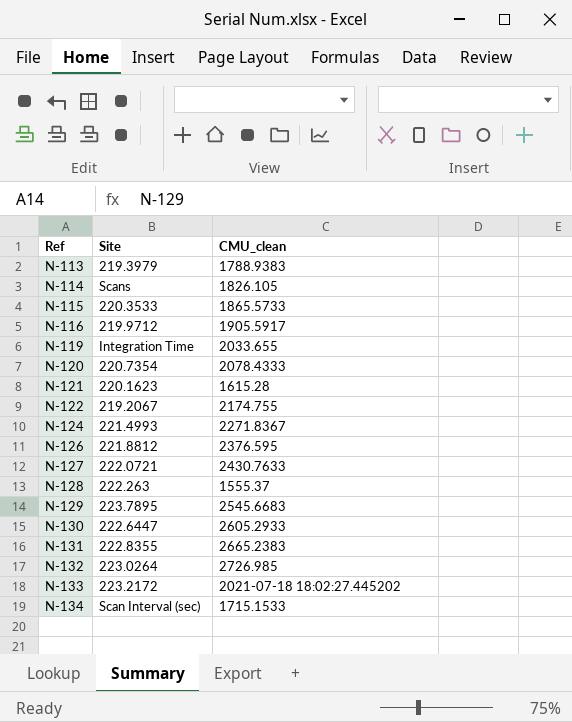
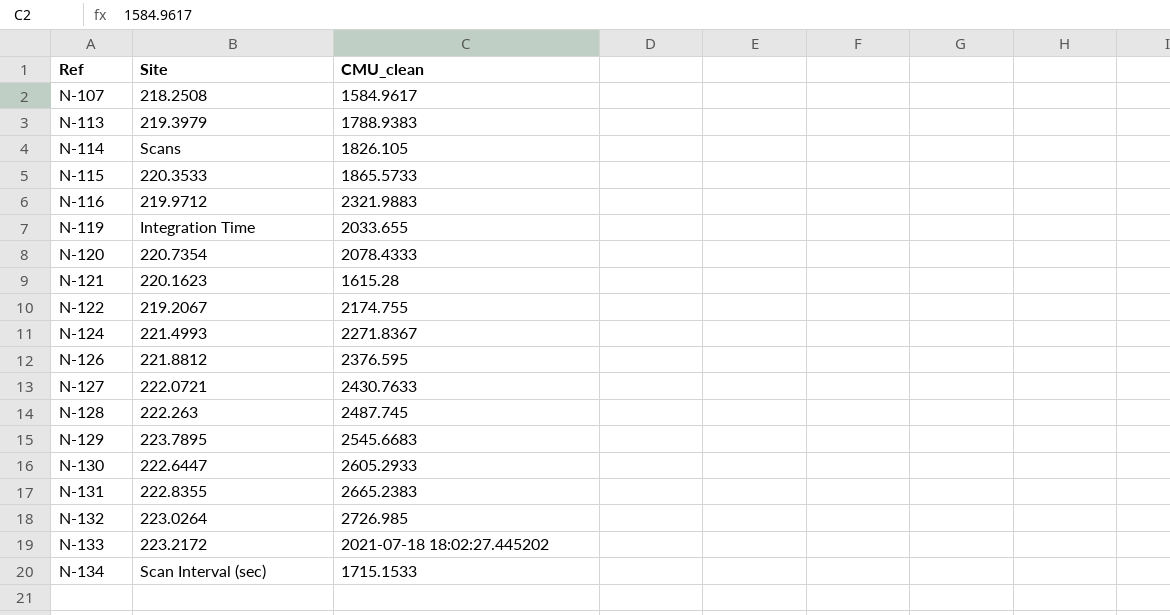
row N-107: none -> 218.2508 | 1584.9617
N-116 | CMU_clean: 1905.5917 -> 2321.9883
N-128 | CMU_clean: 1555.37 -> 2487.745

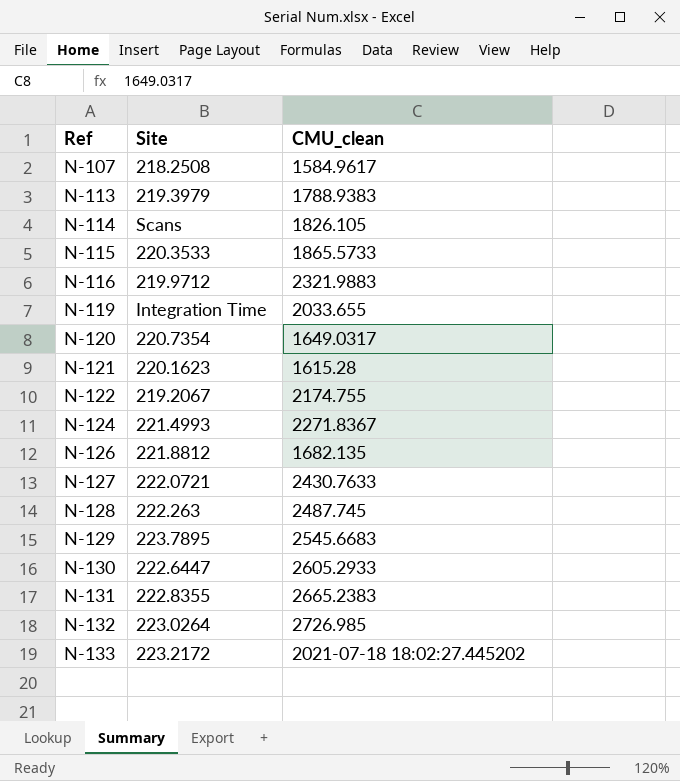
row N-134: Scan Interval (sec) | 1715.1533 -> none
N-120 | CMU_clean: 2078.4333 -> 1649.0317
N-126 | CMU_clean: 2376.595 -> 1682.135

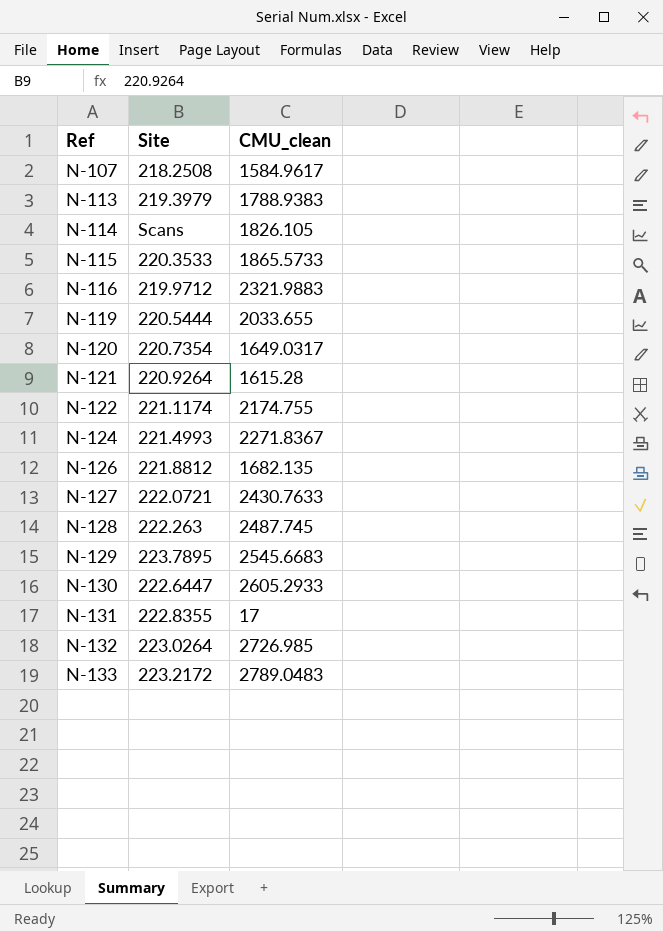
N-119 | Site: Integration Time -> 220.5444
N-121 | Site: 220.1623 -> 220.9264
N-122 | Site: 219.2067 -> 221.1174
N-131 | CMU_clean: 2665.2383 -> 17
N-133 | CMU_clean: 2021-07-18 18:02:27.445202 -> 2789.0483

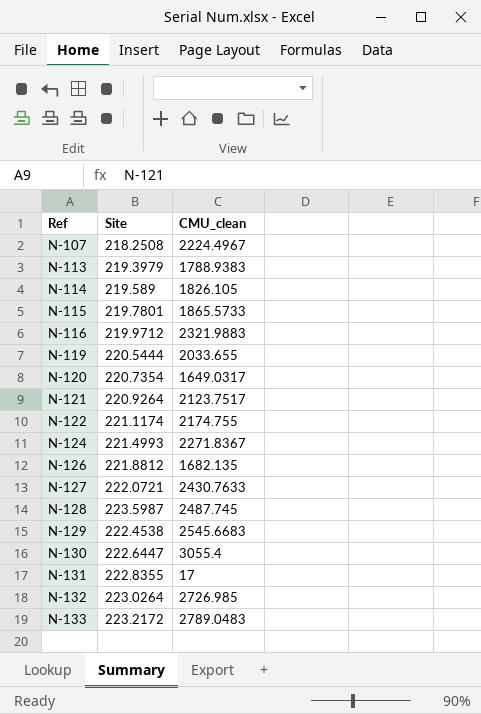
N-107 | CMU_clean: 1584.9617 -> 2224.4967
N-114 | Site: Scans -> 219.589
N-115 | Site: 220.3533 -> 219.7801
N-121 | CMU_clean: 1615.28 -> 2123.7517
N-128 | Site: 222.263 -> 223.5987
N-129 | Site: 223.7895 -> 222.4538
N-130 | CMU_clean: 2605.2933 -> 3055.4

